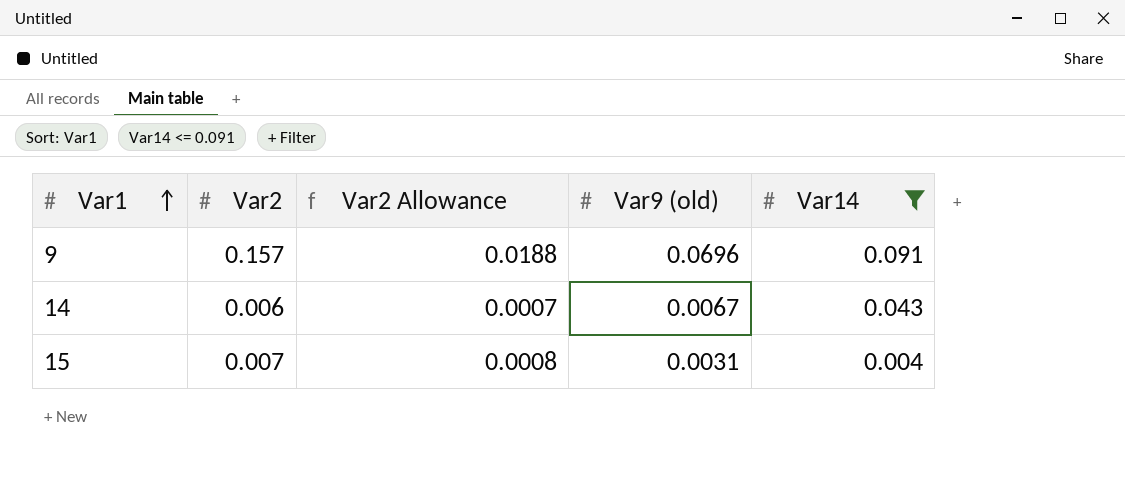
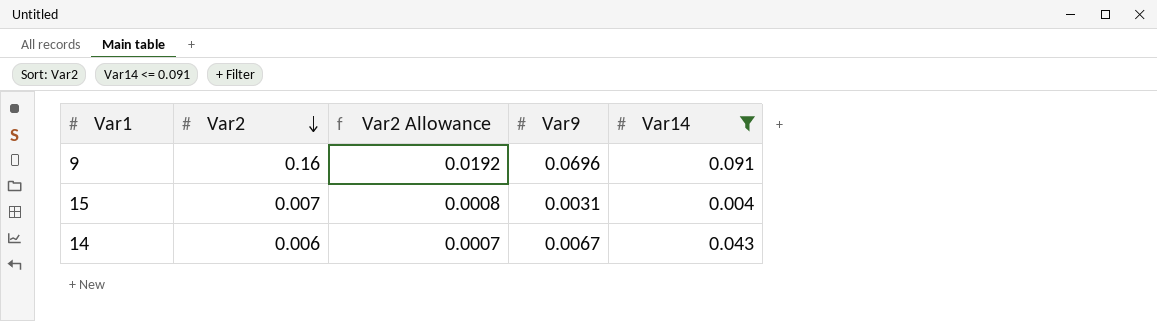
row order: Var1 ascending -> Var2 descending
column name: Var9 (old) -> Var9
9 | Var2: 0.157 -> 0.16
9 | Var2 Allowance: 0.0188 -> 0.0192

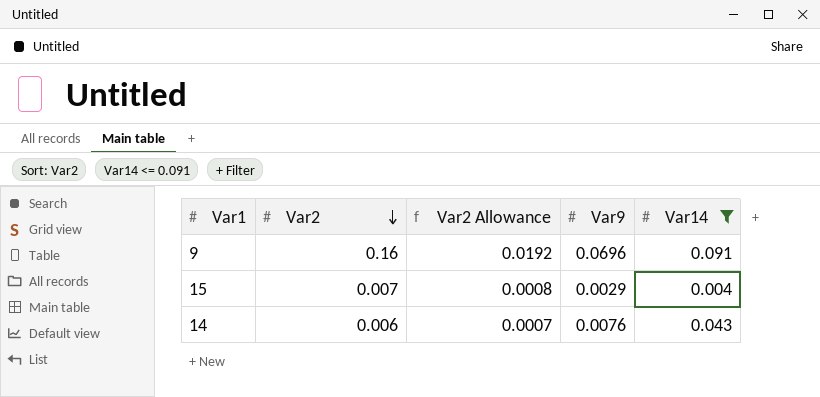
15 | Var9: 0.0031 -> 0.0029
14 | Var9: 0.0067 -> 0.0076

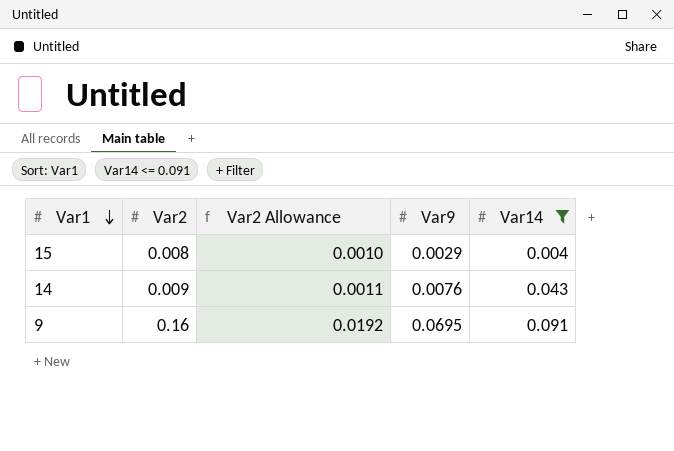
row order: Var2 descending -> Var1 descending
15 | Var2: 0.007 -> 0.008
15 | Var2 Allowance: 0.0008 -> 0.0010
14 | Var2: 0.006 -> 0.009
14 | Var2 Allowance: 0.0007 -> 0.0011
9 | Var9: 0.0696 -> 0.0695

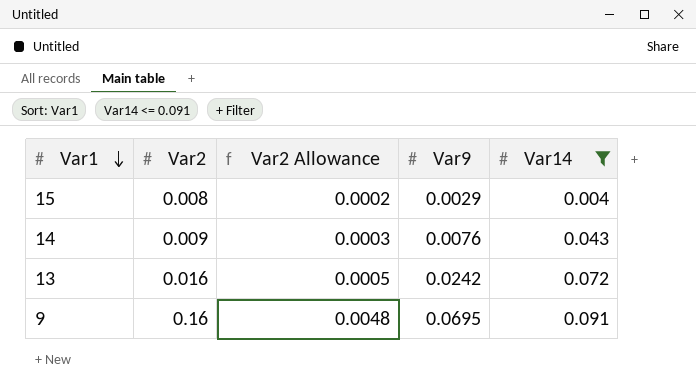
column Var2 Allowance | formula: [Var2] * 0.12 -> [Var2] * 0.03
row 13: none -> 0.016 | 0.0005 | 0.0242 | 0.072

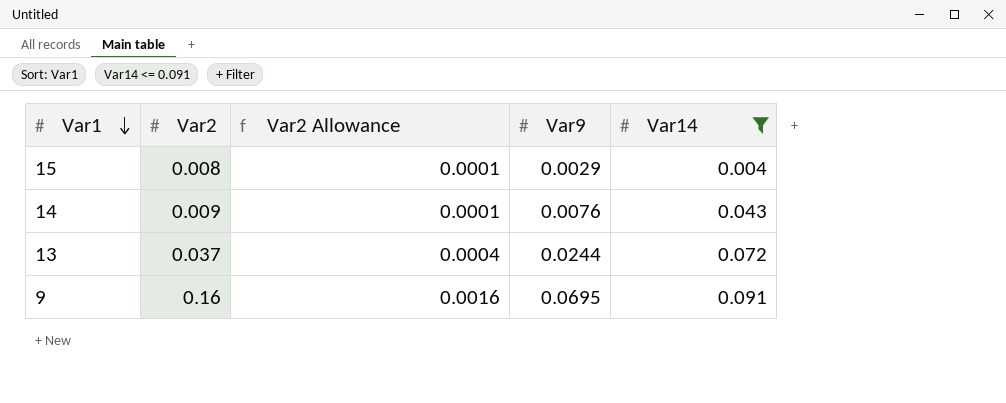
column Var2 Allowance | formula: [Var2] * 0.03 -> [Var2] * 0.01
13 | Var2: 0.016 -> 0.037
13 | Var9: 0.0242 -> 0.0244

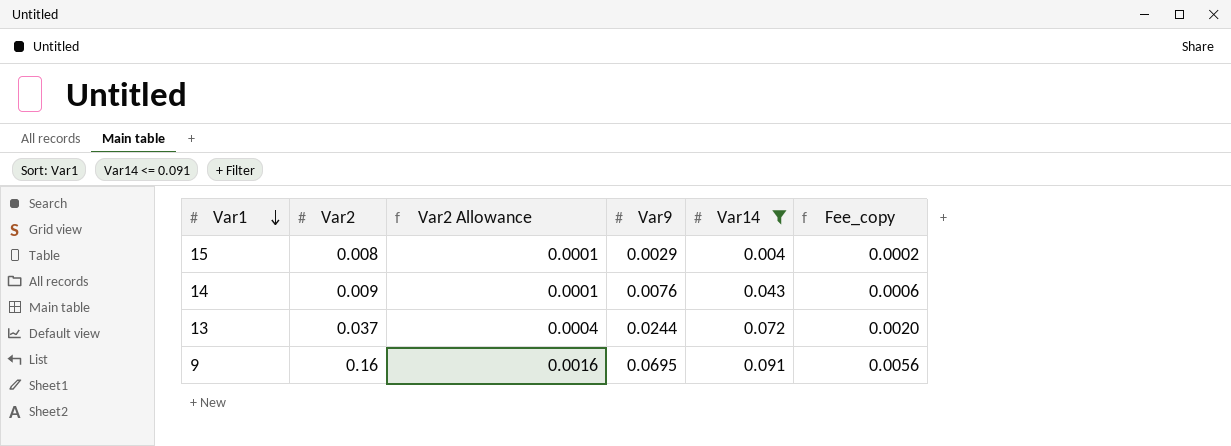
column Fee_copy | formula: none -> [Var9] * 0.08

